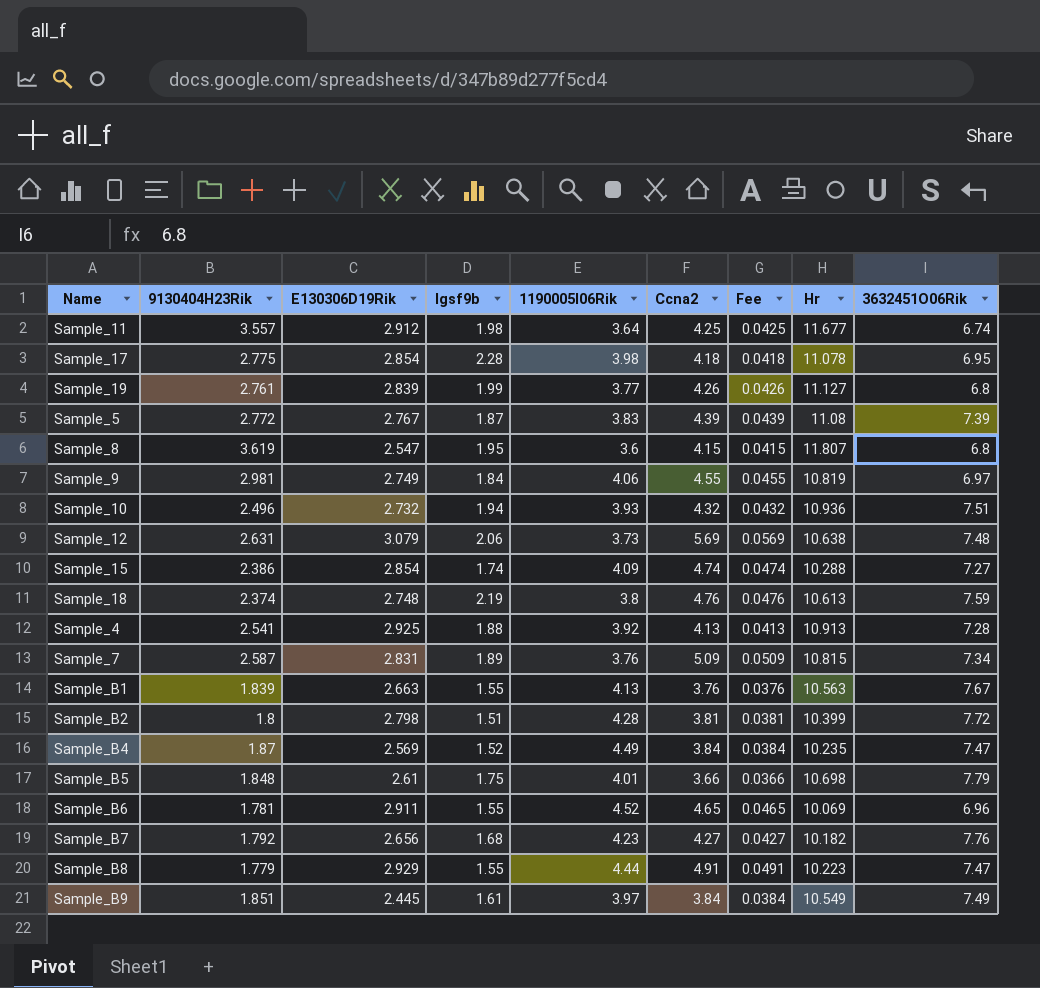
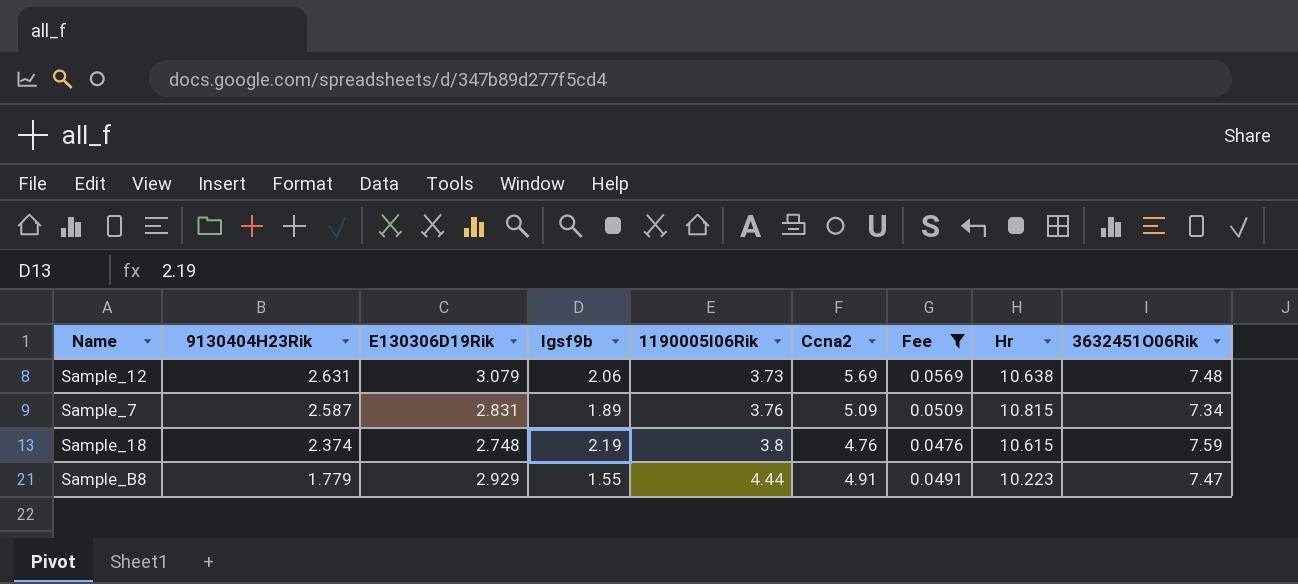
filter: none -> Fee >= 0.0476
row order: none -> 9130404H23Rik descending
Sample_18 | Hr: 10.613 -> 10.615

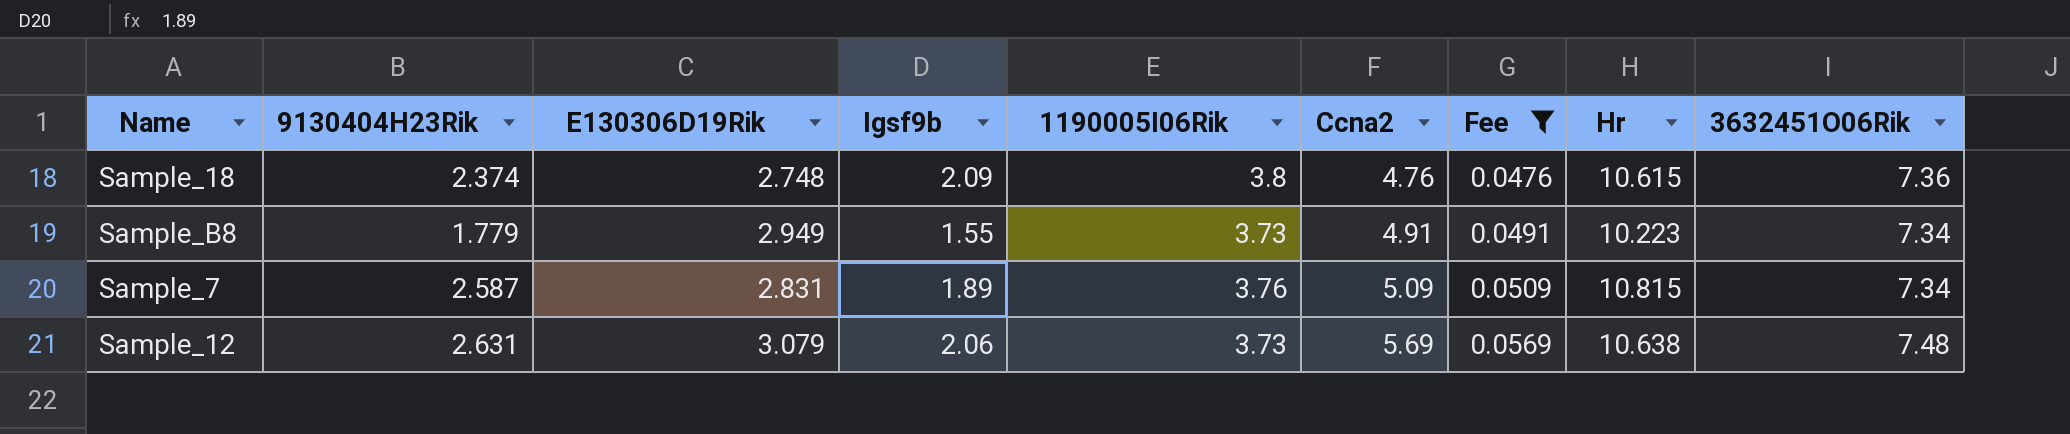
row order: 9130404H23Rik descending -> Ccna2 ascending
Sample_18 | Igsf9b: 2.19 -> 2.09
Sample_18 | 3632451O06Rik: 7.59 -> 7.36
Sample_B8 | E130306D19Rik: 2.929 -> 2.949
Sample_B8 | 1190005I06Rik: 4.44 -> 3.73
Sample_B8 | 3632451O06Rik: 7.47 -> 7.34

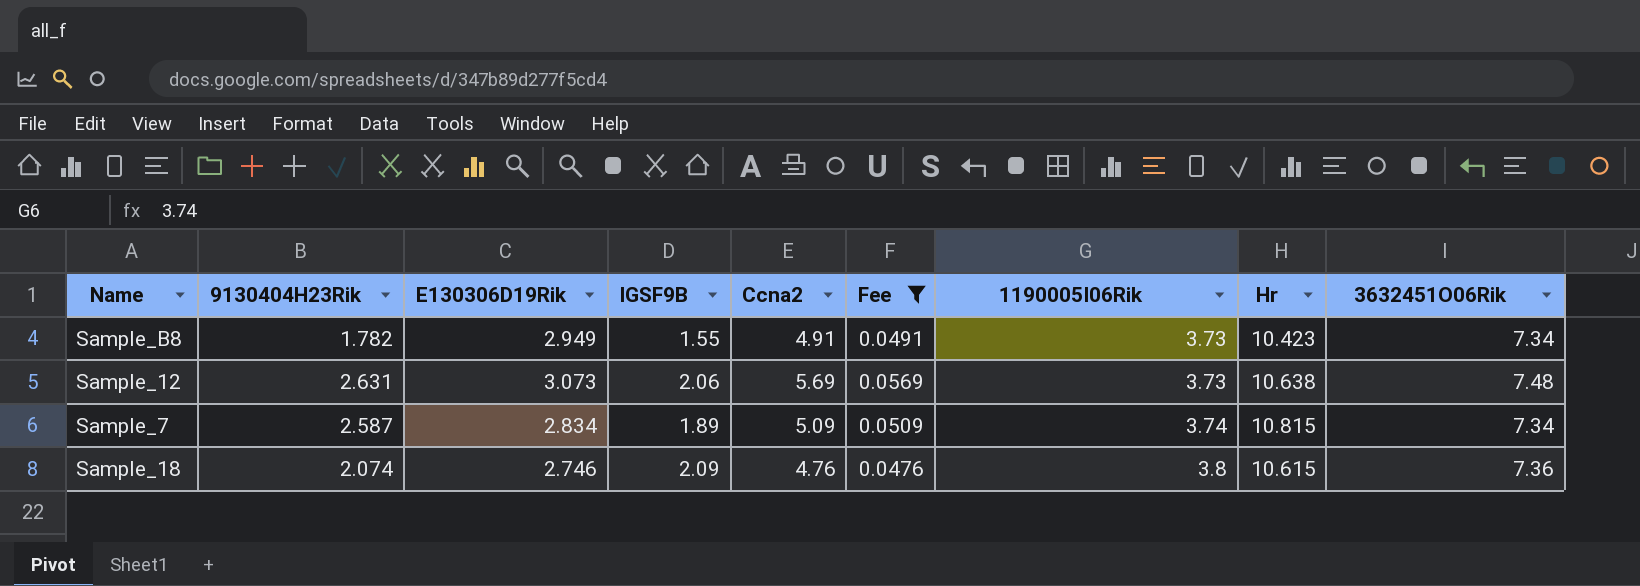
row order: Ccna2 ascending -> 1190005I06Rik ascending
column name: Igsf9b -> IGSF9B
column 1190005I06Rik | position: 5 -> 7
Sample_B8 | 9130404H23Rik: 1.779 -> 1.782
Sample_B8 | Hr: 10.223 -> 10.423
Sample_12 | E130306D19Rik: 3.079 -> 3.073
Sample_7 | E130306D19Rik: 2.831 -> 2.834
Sample_7 | 1190005I06Rik: 3.76 -> 3.74
Sample_18 | 9130404H23Rik: 2.374 -> 2.074
Sample_18 | E130306D19Rik: 2.748 -> 2.746

